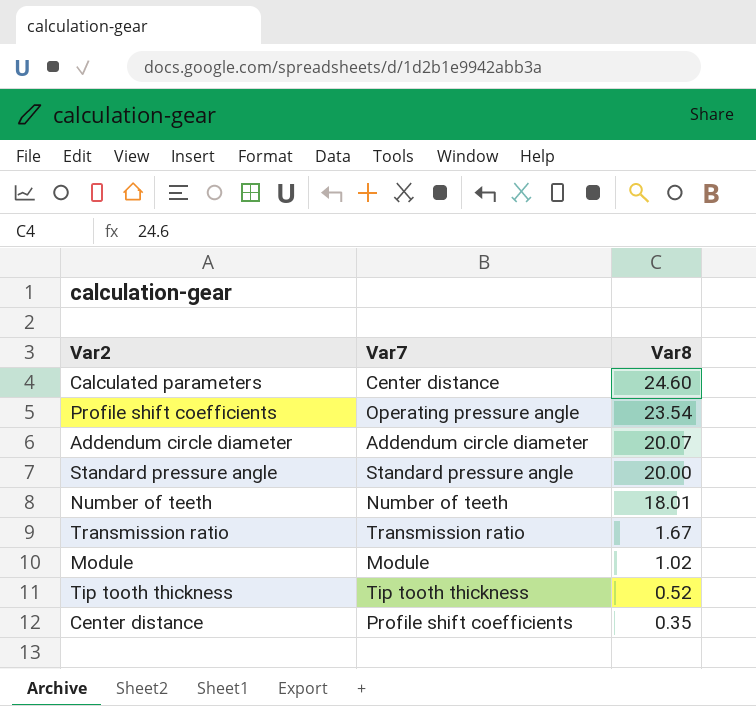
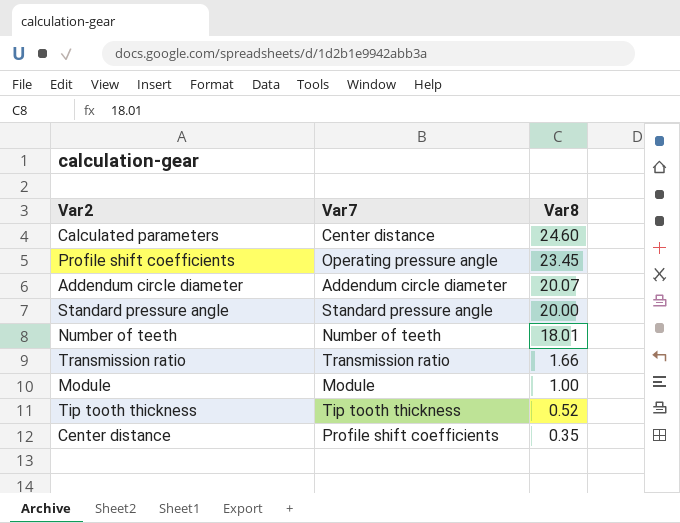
Profile shift coefficients | Var8: 23.54 -> 23.45
Transmission ratio | Var8: 1.67 -> 1.66
Module | Var8: 1.02 -> 1.00

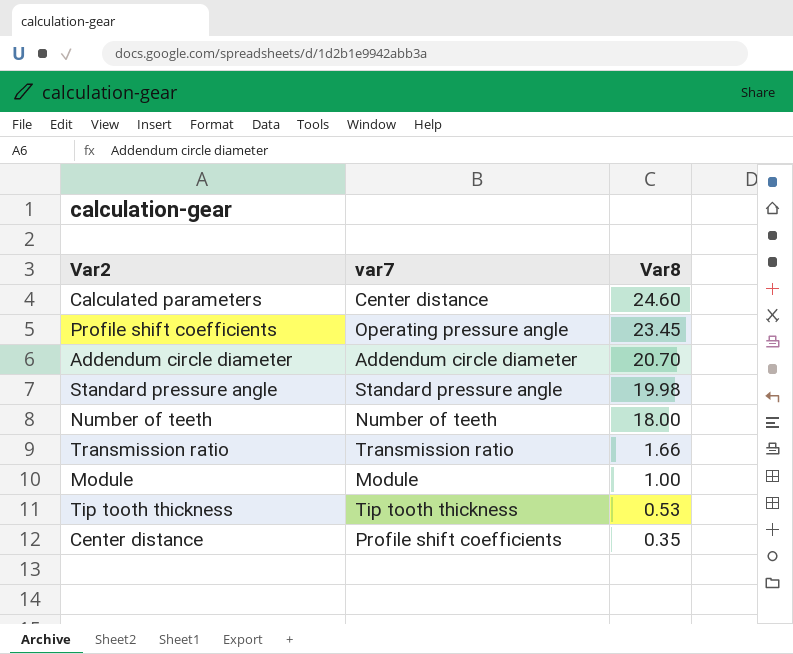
column name: Var7 -> var7
Addendum circle diameter | Var8: 20.07 -> 20.70
Standard pressure angle | Var8: 20.00 -> 19.98
Number of teeth | Var8: 18.01 -> 18.00
Tip tooth thickness | Var8: 0.52 -> 0.53

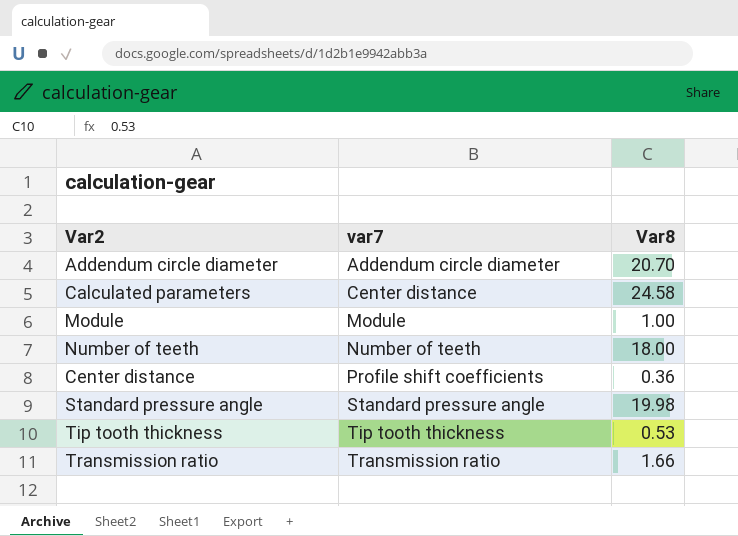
row order: Var8 descending -> var7 ascending
row Profile shift coefficients: Operating pressure angle | 23.45 -> none
Calculated parameters | Var8: 24.60 -> 24.58
Center distance | Var8: 0.35 -> 0.36

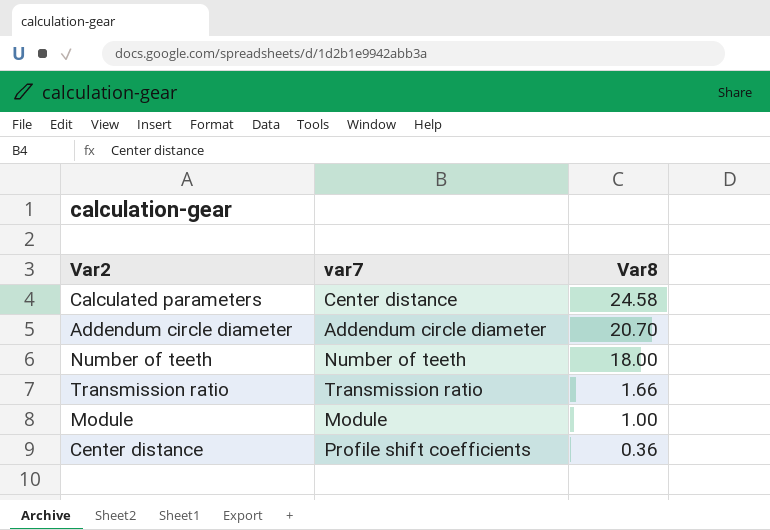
row order: var7 ascending -> Var8 descending
row Standard pressure angle: Standard pressure angle | 19.98 -> none
row Tip tooth thickness: Tip tooth thickness | 0.53 -> none

